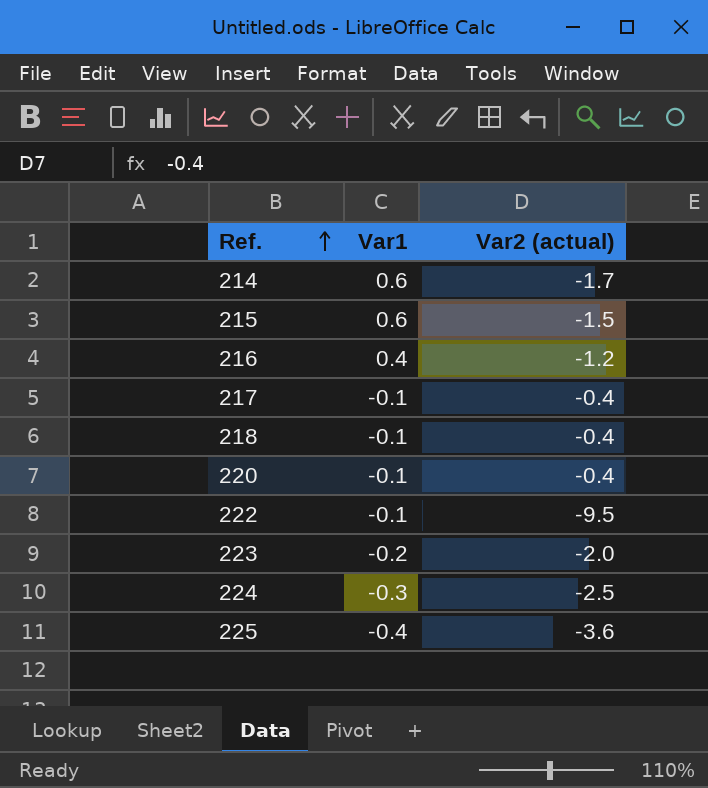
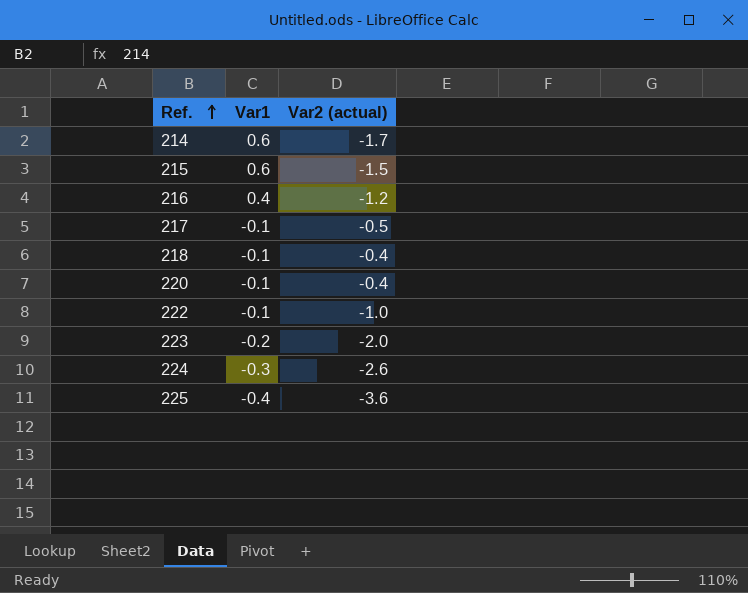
217 | Var2 (actual): -0.4 -> -0.5
222 | Var2 (actual): -9.5 -> -1.0
224 | Var2 (actual): -2.5 -> -2.6

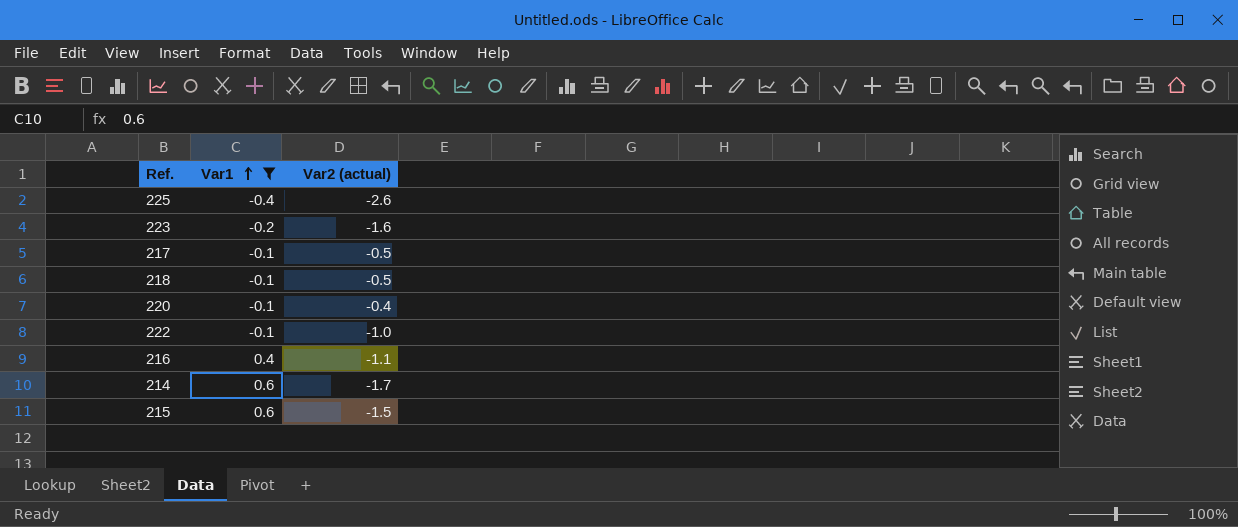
filter: none -> Var1 != -0.3
row order: Ref. ascending -> Var1 ascending
225 | Var2 (actual): -3.6 -> -2.6
223 | Var2 (actual): -2.0 -> -1.6
218 | Var2 (actual): -0.4 -> -0.5
216 | Var2 (actual): -1.2 -> -1.1

